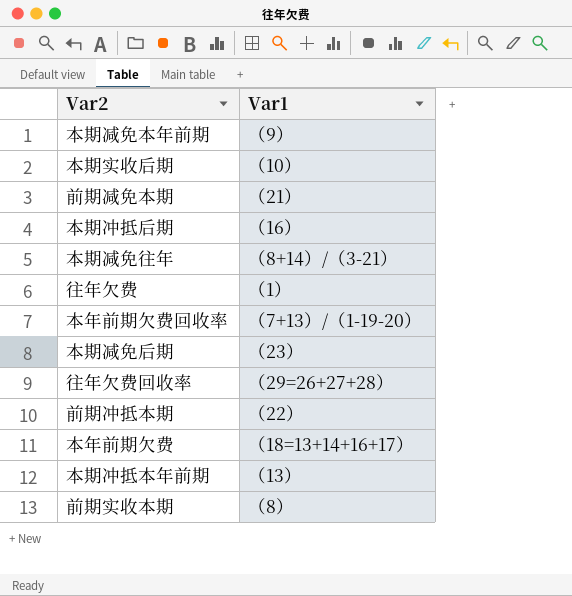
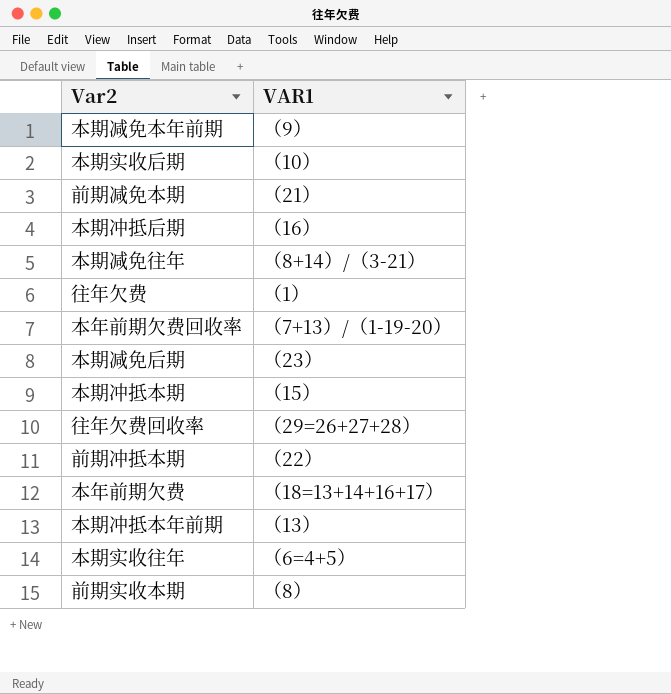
column name: Var1 -> VAR1
row 本期冲抵本期: none -> （15）
row 本期实收往年: none -> （6=4+5）

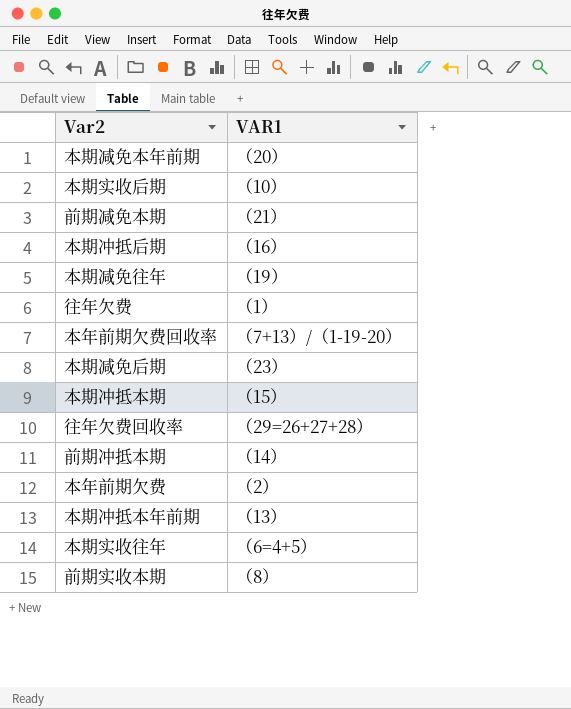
本期减免本年前期 | VAR1: （9） -> （20）
本期减免往年 | VAR1: （8+14）/（3-21） -> （19）
前期冲抵本期 | VAR1: （22） -> （14）
本年前期欠费 | VAR1: （18=13+14+16+17） -> （2）

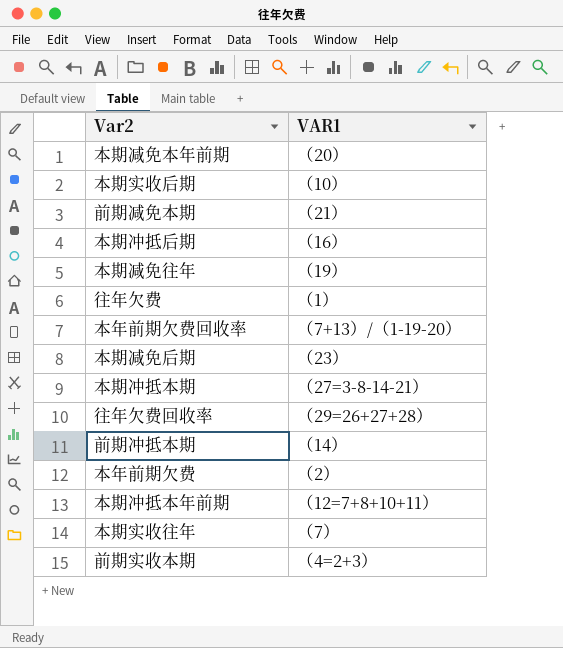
本期冲抵本期 | VAR1: （15） -> （27=3-8-14-21）
本期冲抵本年前期 | VAR1: （13） -> （12=7+8+10+11）
本期实收往年 | VAR1: （6=4+5） -> （7）
前期实收本期 | VAR1: （8） -> （4=2+3）

